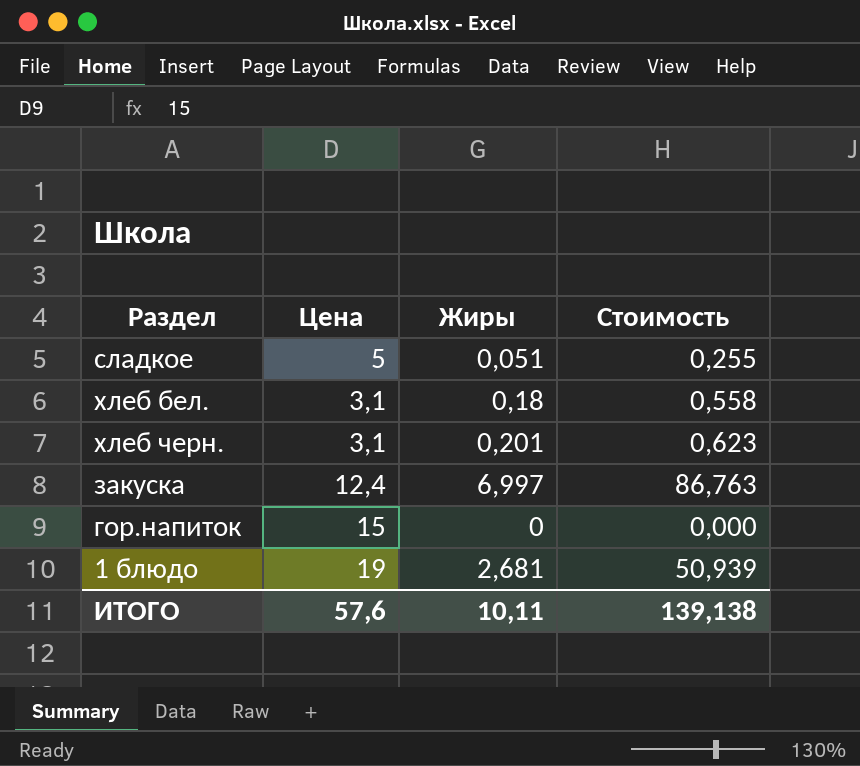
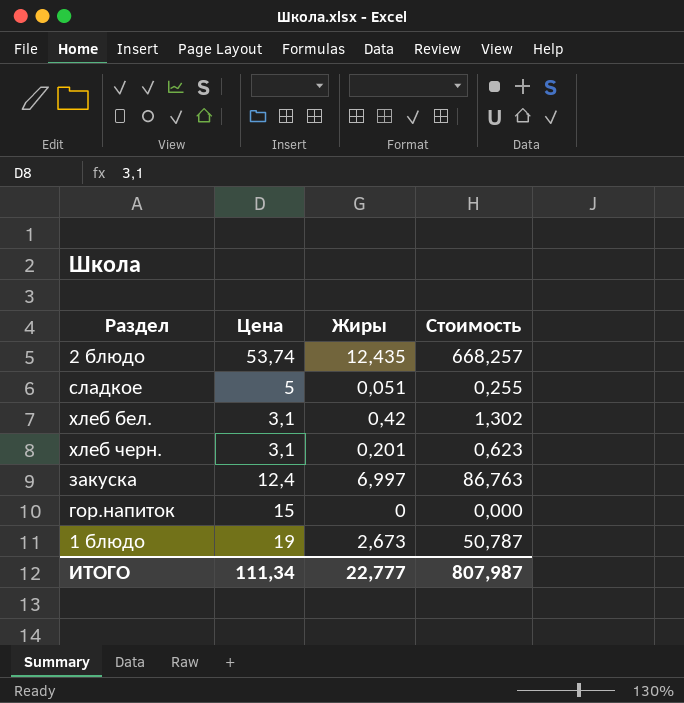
row 2 блюдо: none -> 53,74 | 12,435 | 668,257
хлеб бел. | Жиры: 0,18 -> 0,42
хлеб бел. | Стоимость: 0,558 -> 1,302
1 блюдо | Жиры: 2,681 -> 2,673
1 блюдо | Стоимость: 50,939 -> 50,787
ИТОГО | Цена: 57,6 -> 111,34
ИТОГО | Жиры: 10,11 -> 22,777
ИТОГО | Стоимость: 139,138 -> 807,987

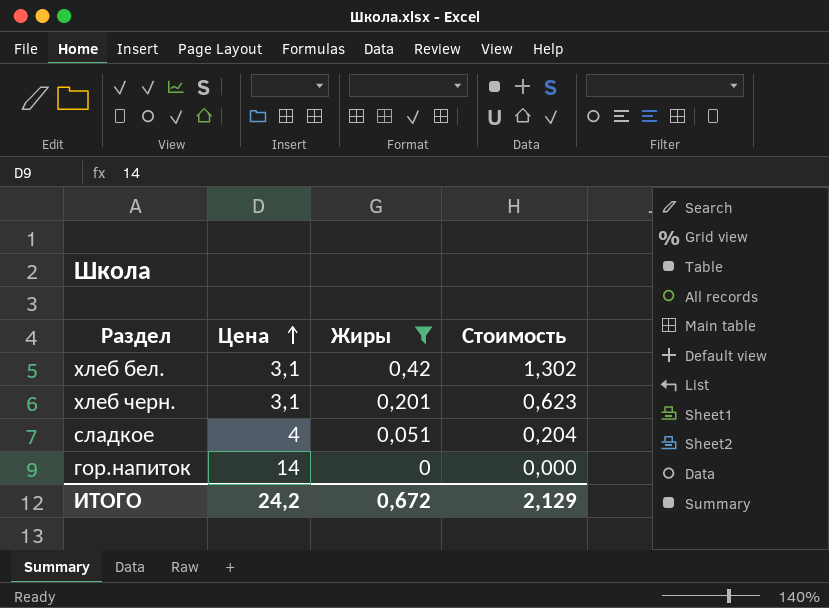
filter: none -> Жиры <= 0,42
row order: none -> Цена ascending
сладкое | Цена: 5 -> 4
сладкое | Стоимость: 0,255 -> 0,204
гор.напиток | Цена: 15 -> 14
ИТОГО | Цена: 111,34 -> 24,2
ИТОГО | Жиры: 22,777 -> 0,672
ИТОГО | Стоимость: 807,987 -> 2,129

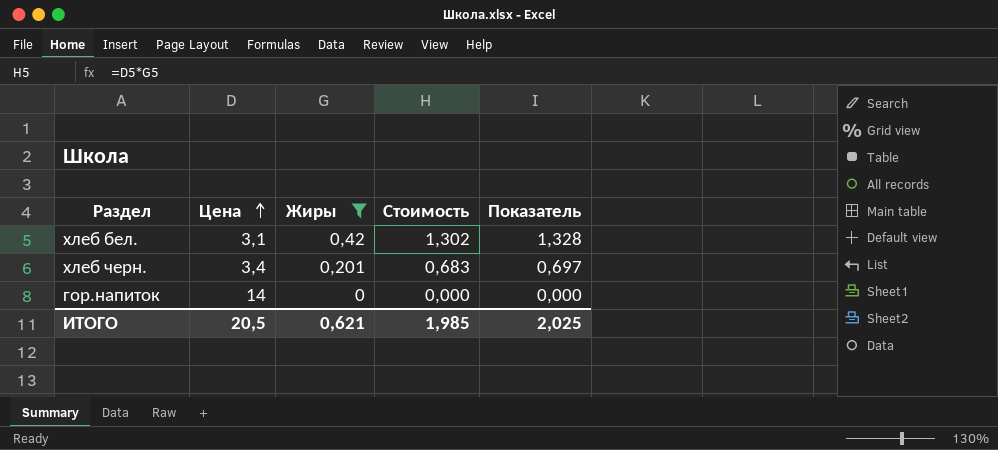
column Показатель | formula: none -> [Стоимость] * 1,02
row сладкое: 4 | 0,051 | 0,204 -> none
хлеб черн. | Цена: 3,1 -> 3,4
хлеб черн. | Стоимость: 0,623 -> 0,683
ИТОГО | Цена: 24,2 -> 20,5
ИТОГО | Жиры: 0,672 -> 0,621
ИТОГО | Стоимость: 2,129 -> 1,985

